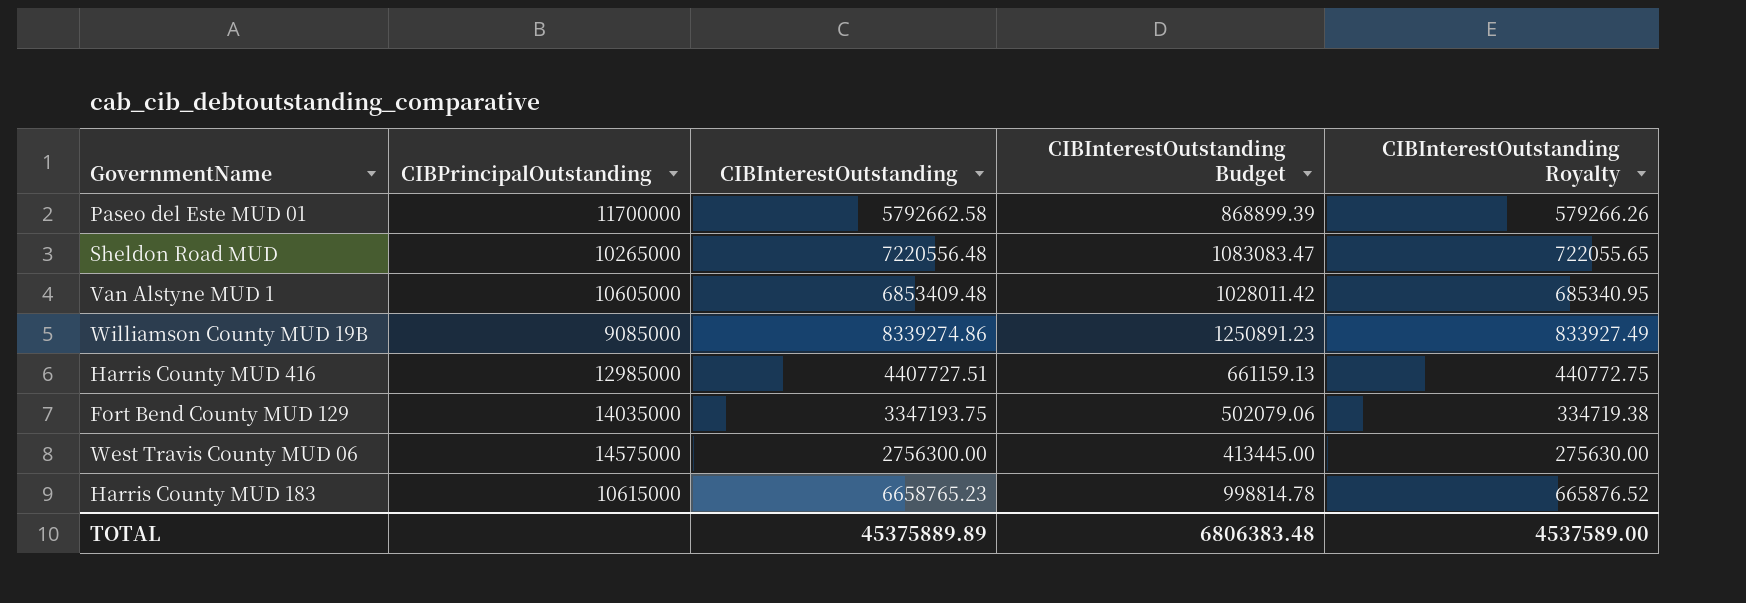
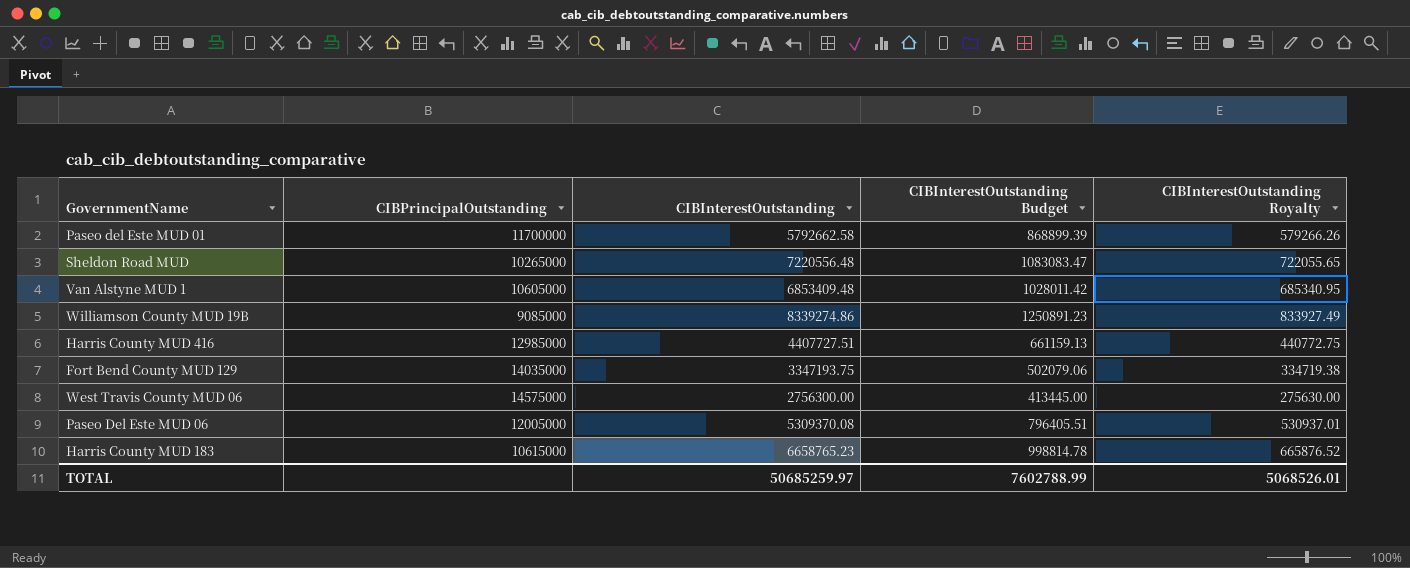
row Paseo Del Este MUD 06: none -> 12005000 | 5309370.08 | 796405.51 | 530937.01
TOTAL | CIBInterestOutstanding: 45375889.89 -> 50685259.97
TOTAL | CIBInterestOutstanding Budget: 6806383.48 -> 7602788.99
TOTAL | CIBInterestOutstanding Royalty: 4537589.00 -> 5068526.01

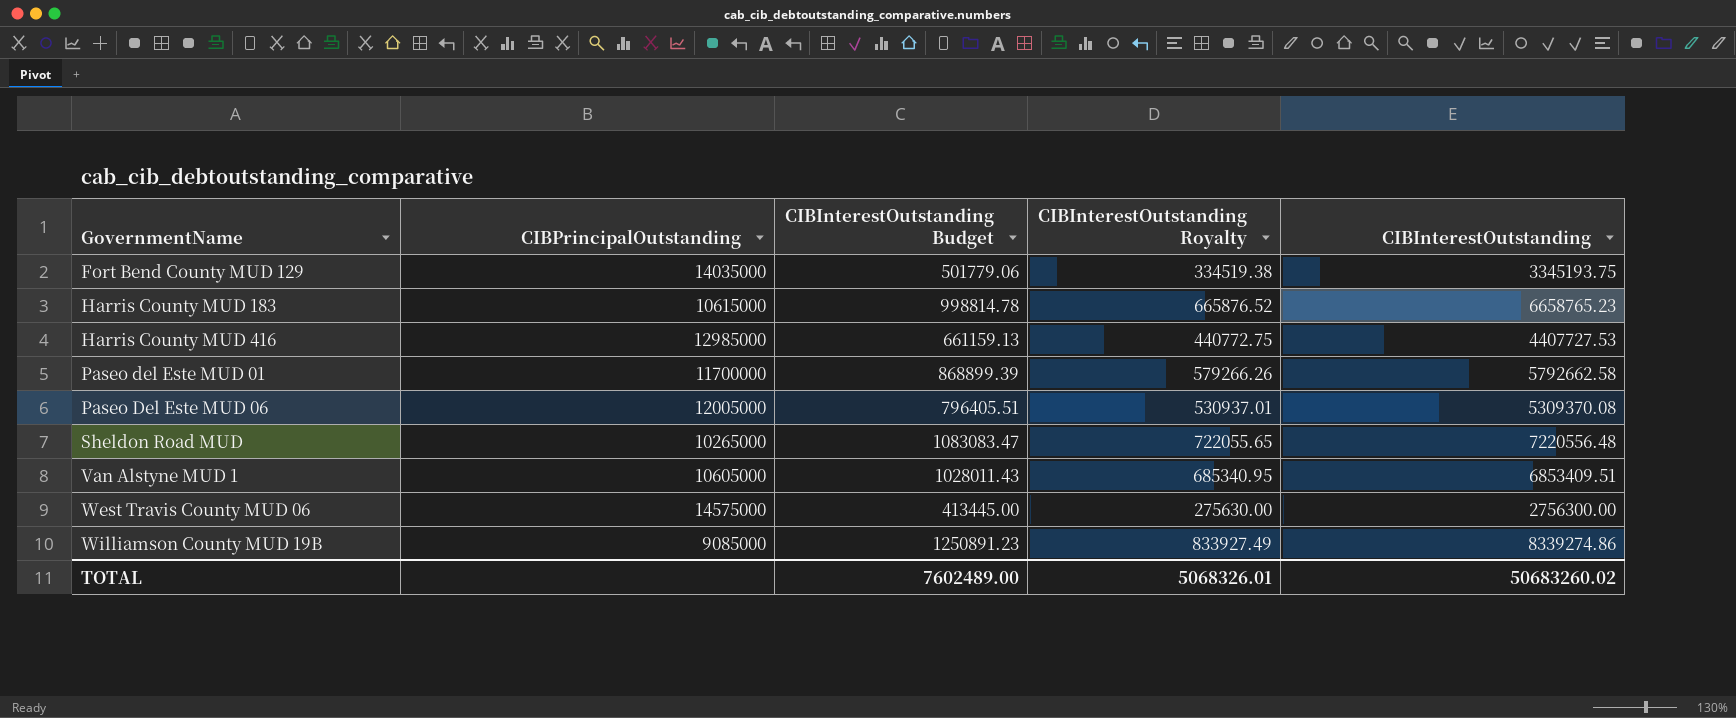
row order: none -> GovernmentName ascending
column CIBInterestOutstanding | position: 3 -> 5
Fort Bend County MUD 129 | CIBInterestOutstanding Budget: 502079.06 -> 501779.06
Fort Bend County MUD 129 | CIBInterestOutstanding Royalty: 334719.38 -> 334519.38
Fort Bend County MUD 129 | CIBInterestOutstanding: 3347193.75 -> 3345193.75
Harris County MUD 416 | CIBInterestOutstanding: 4407727.51 -> 4407727.53
Van Alstyne MUD 1 | CIBInterestOutstanding Budget: 1028011.42 -> 1028011.43
Van Alstyne MUD 1 | CIBInterestOutstanding: 6853409.48 -> 6853409.51
TOTAL | CIBInterestOutstanding Budget: 7602788.99 -> 7602489.00
TOTAL | CIBInterestOutstanding Royalty: 5068526.01 -> 5068326.01
TOTAL | CIBInterestOutstanding: 50685259.97 -> 50683260.02

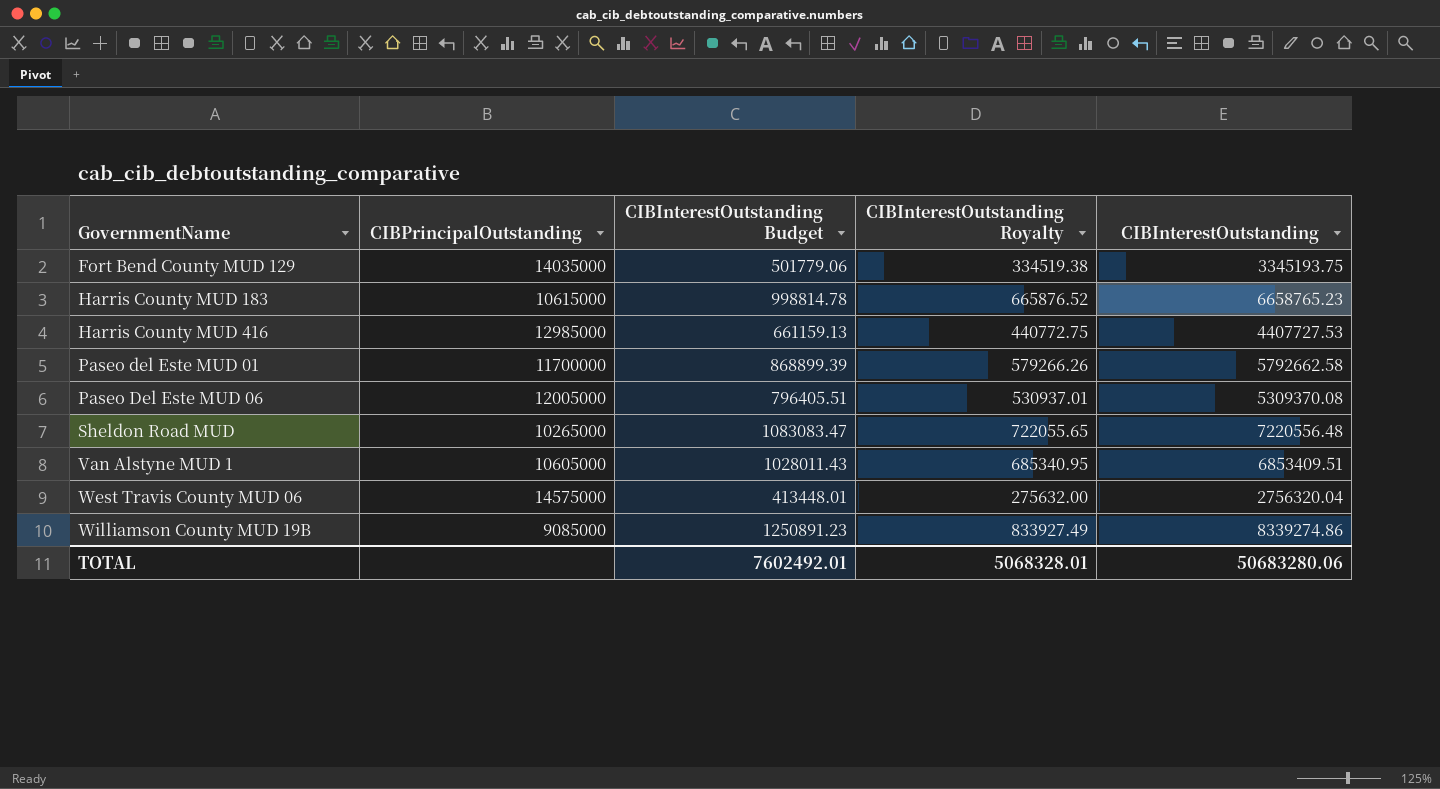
West Travis County MUD 06 | CIBInterestOutstanding Budget: 413445.00 -> 413448.01
West Travis County MUD 06 | CIBInterestOutstanding Royalty: 275630.00 -> 275632.00
West Travis County MUD 06 | CIBInterestOutstanding: 2756300.00 -> 2756320.04
TOTAL | CIBInterestOutstanding Budget: 7602489.00 -> 7602492.01
TOTAL | CIBInterestOutstanding Royalty: 5068326.01 -> 5068328.01
TOTAL | CIBInterestOutstanding: 50683260.02 -> 50683280.06

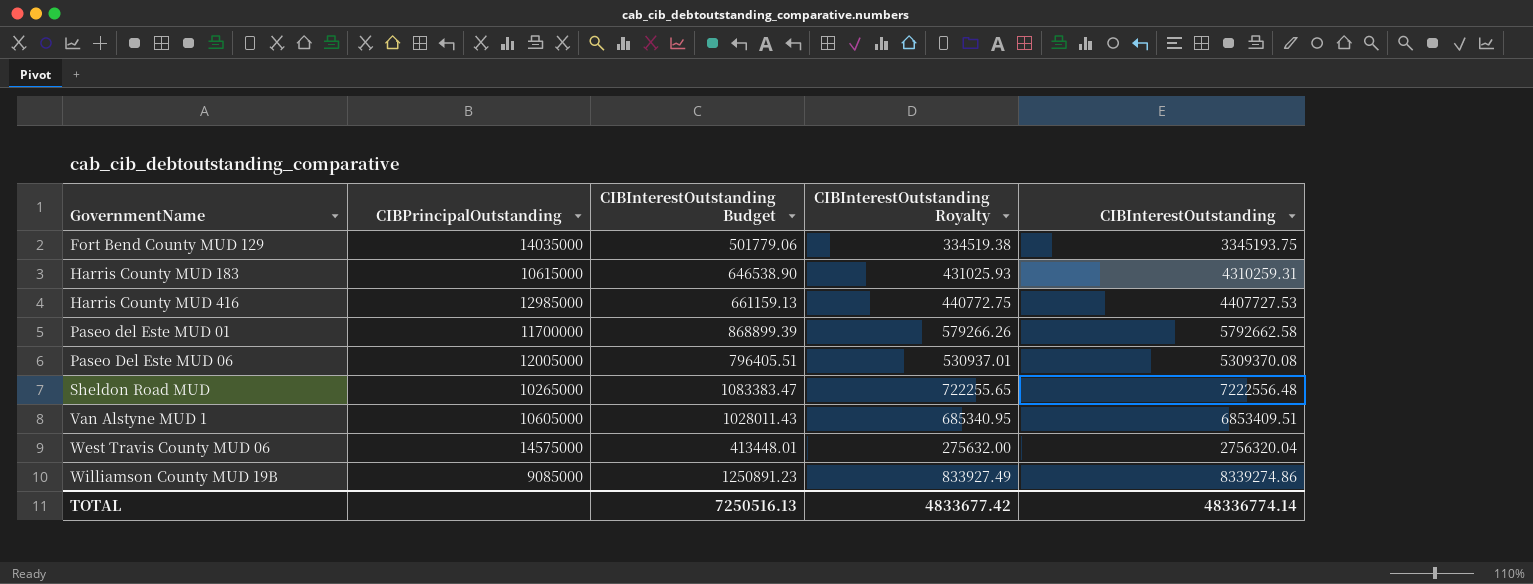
Harris County MUD 183 | CIBInterestOutstanding Budget: 998814.78 -> 646538.90
Harris County MUD 183 | CIBInterestOutstanding Royalty: 665876.52 -> 431025.93
Harris County MUD 183 | CIBInterestOutstanding: 6658765.23 -> 4310259.31
Sheldon Road MUD | CIBInterestOutstanding Budget: 1083083.47 -> 1083383.47
Sheldon Road MUD | CIBInterestOutstanding Royalty: 722055.65 -> 722255.65
Sheldon Road MUD | CIBInterestOutstanding: 7220556.48 -> 7222556.48
TOTAL | CIBInterestOutstanding Budget: 7602492.01 -> 7250516.13
TOTAL | CIBInterestOutstanding Royalty: 5068328.01 -> 4833677.42
TOTAL | CIBInterestOutstanding: 50683280.06 -> 48336774.14

